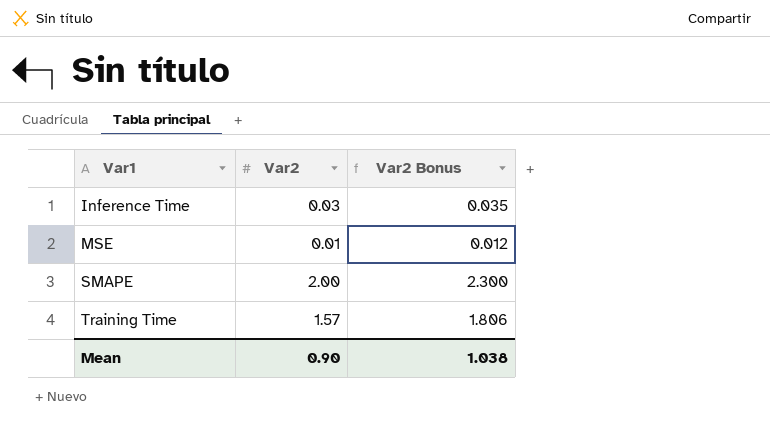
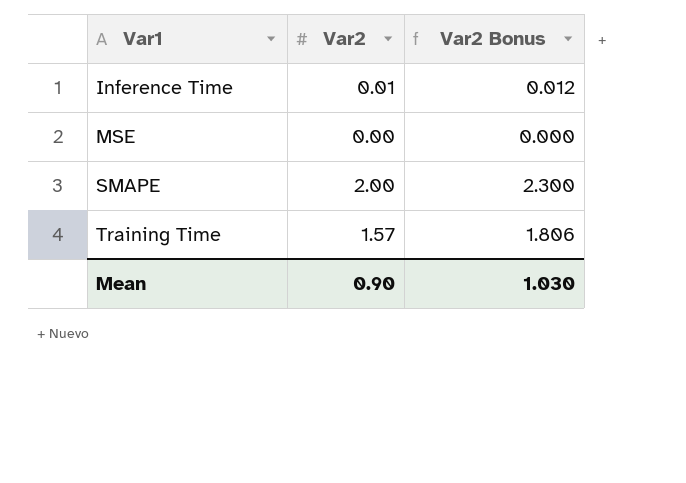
Inference Time | Var2: 0.03 -> 0.01
Inference Time | Var2 Bonus: 0.035 -> 0.012
MSE | Var2: 0.01 -> 0.00
MSE | Var2 Bonus: 0.012 -> 0.000
Mean | Var2 Bonus: 1.038 -> 1.030

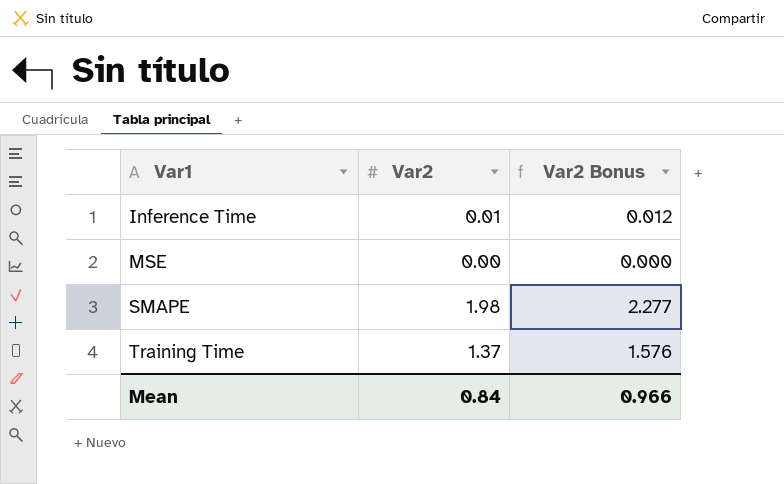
SMAPE | Var2: 2.00 -> 1.98
SMAPE | Var2 Bonus: 2.300 -> 2.277
Training Time | Var2: 1.57 -> 1.37
Training Time | Var2 Bonus: 1.806 -> 1.576
Mean | Var2: 0.90 -> 0.84
Mean | Var2 Bonus: 1.030 -> 0.966

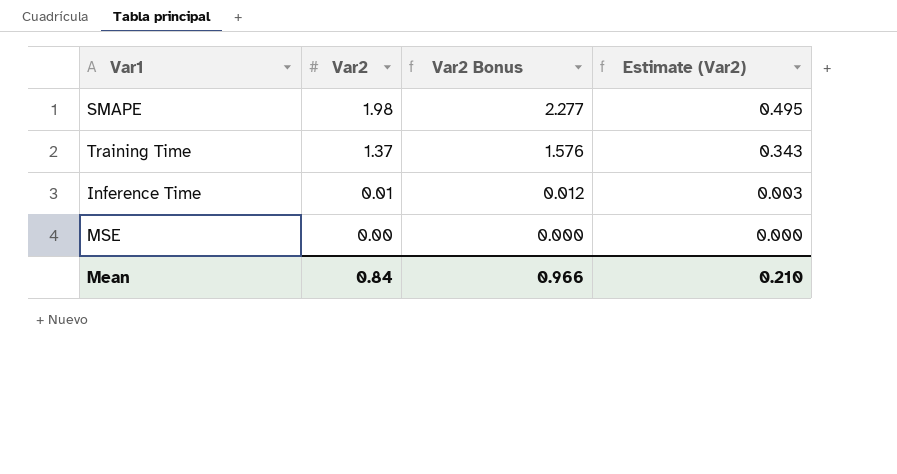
row order: Var1 ascending -> Var2 descending
column Estimate (Var2) | formula: none -> [Var2] * 0.25

